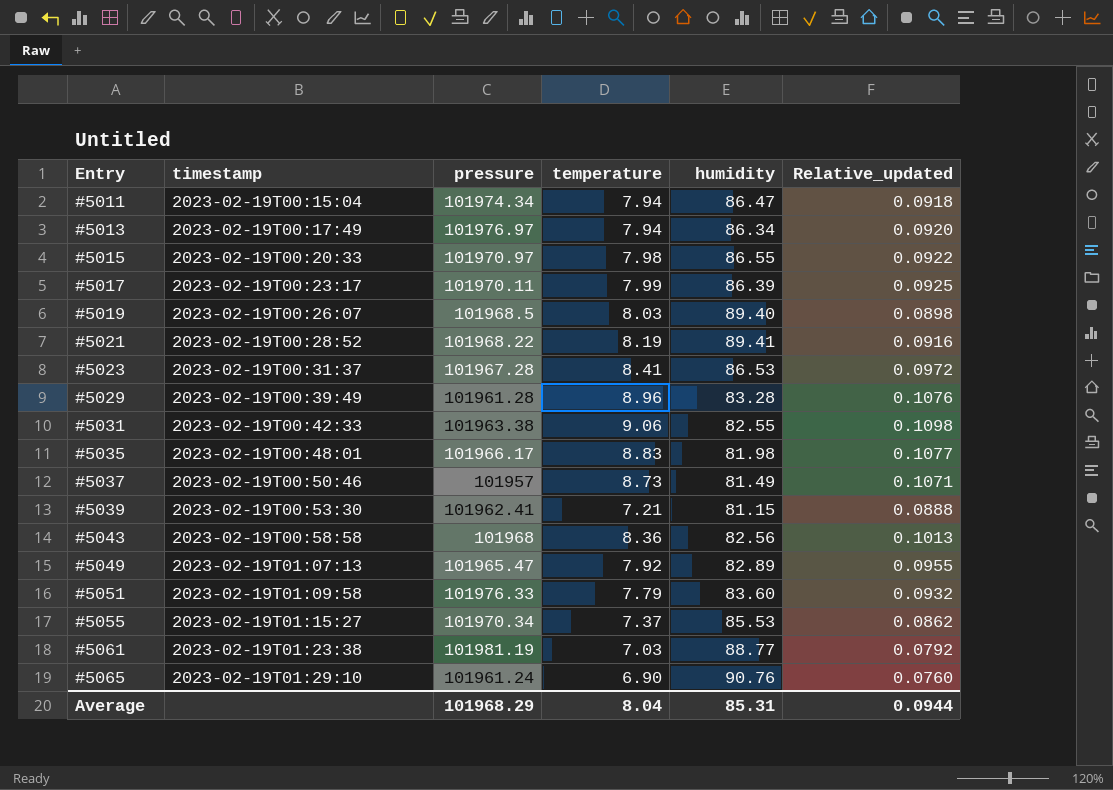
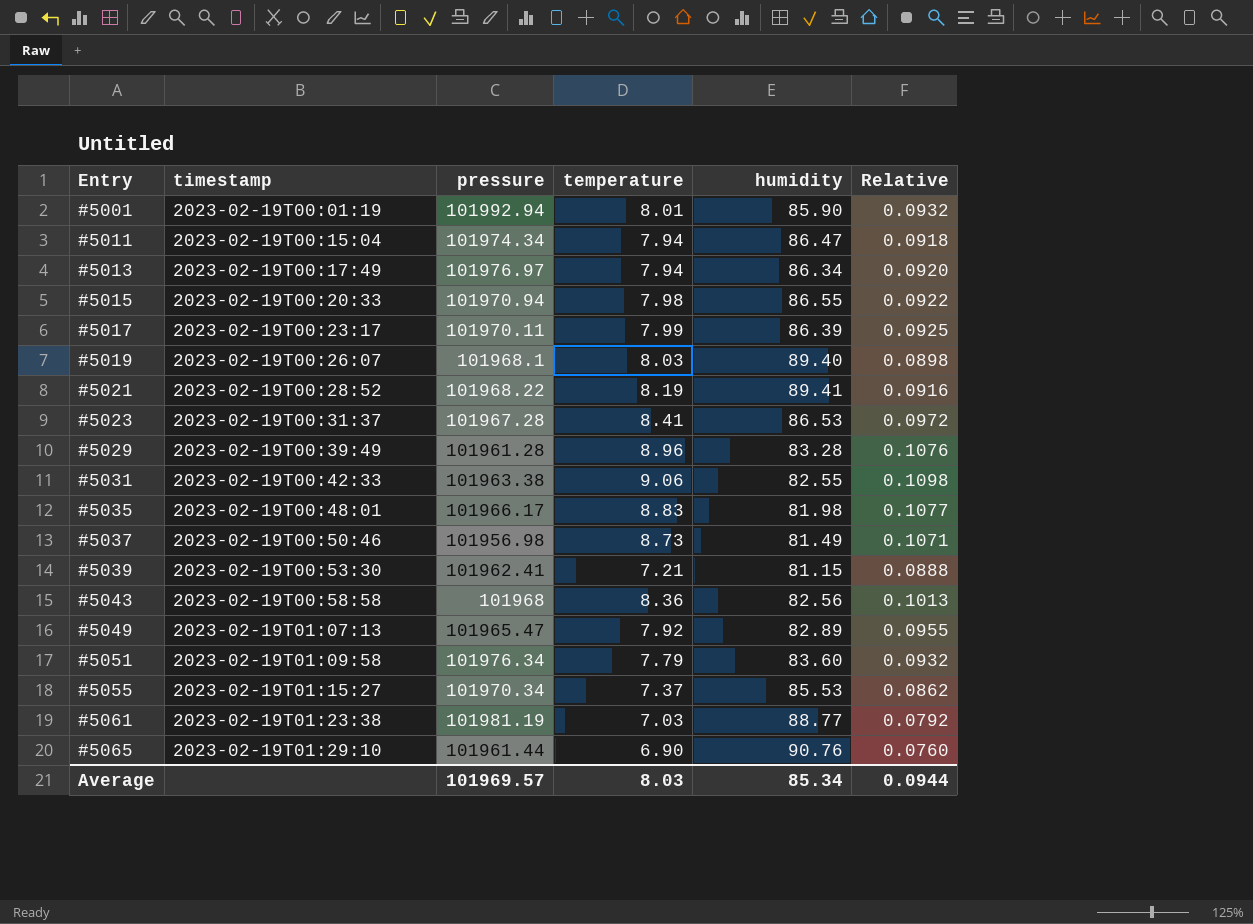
column name: Relative_updated -> Relative
row #5001: none -> 2023-02-19T00:01:19 | 101992.94 | 8.01 | 85.90 | 0.0932
#5015 | pressure: 101970.97 -> 101970.94
#5019 | pressure: 101968.5 -> 101968.1
#5037 | pressure: 101957 -> 101956.98
#5051 | pressure: 101976.33 -> 101976.34
#5065 | pressure: 101961.24 -> 101961.44
Average | pressure: 101968.29 -> 101969.57
Average | temperature: 8.04 -> 8.03
Average | humidity: 85.31 -> 85.34

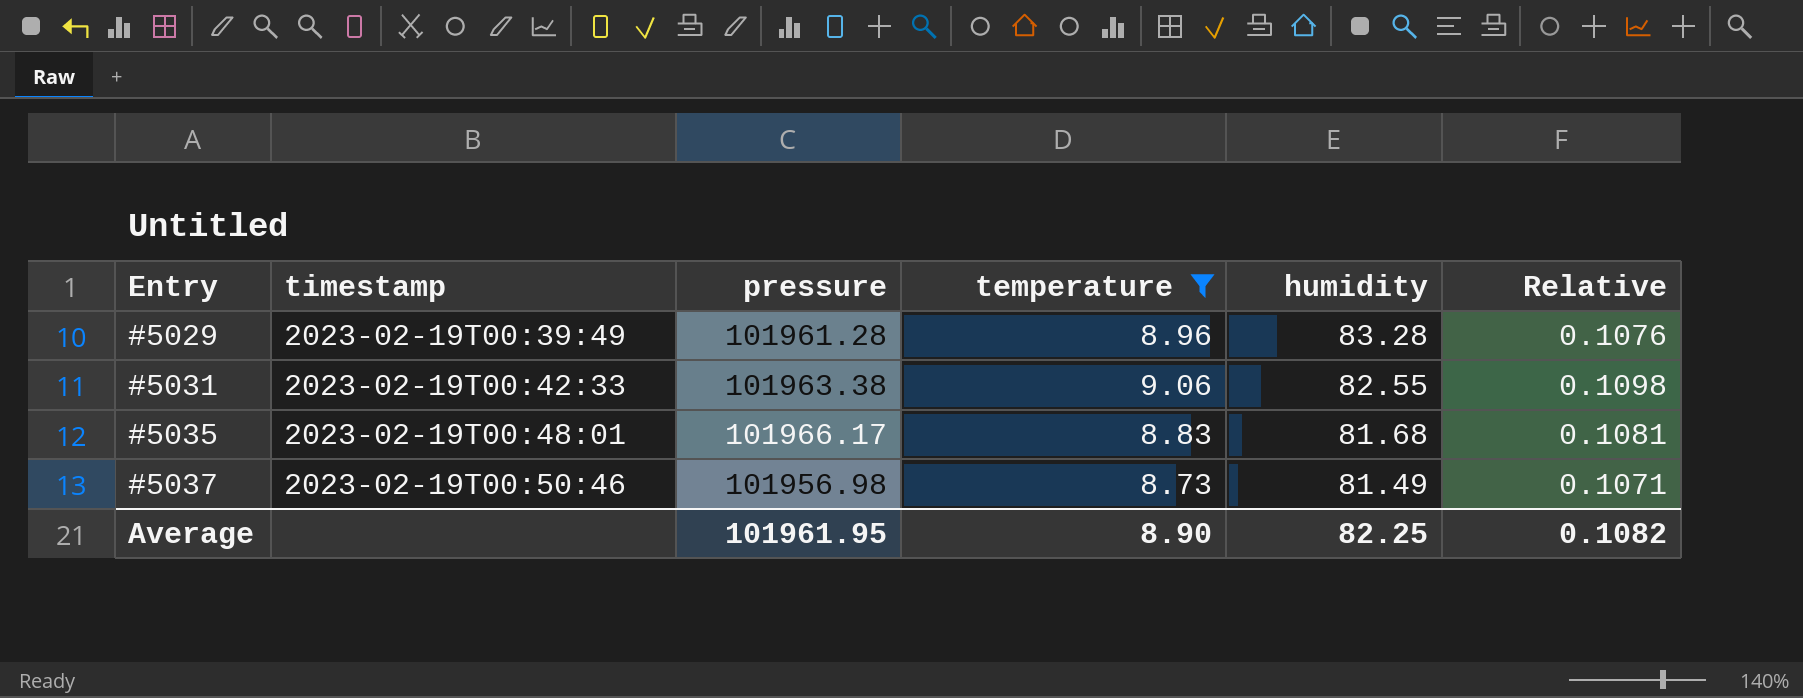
filter: none -> temperature >= 8.73
#5035 | humidity: 81.98 -> 81.68
#5035 | Relative: 0.1077 -> 0.1081
Average | pressure: 101969.57 -> 101961.95
Average | temperature: 8.03 -> 8.90
Average | humidity: 85.34 -> 82.25
Average | Relative: 0.0944 -> 0.1082

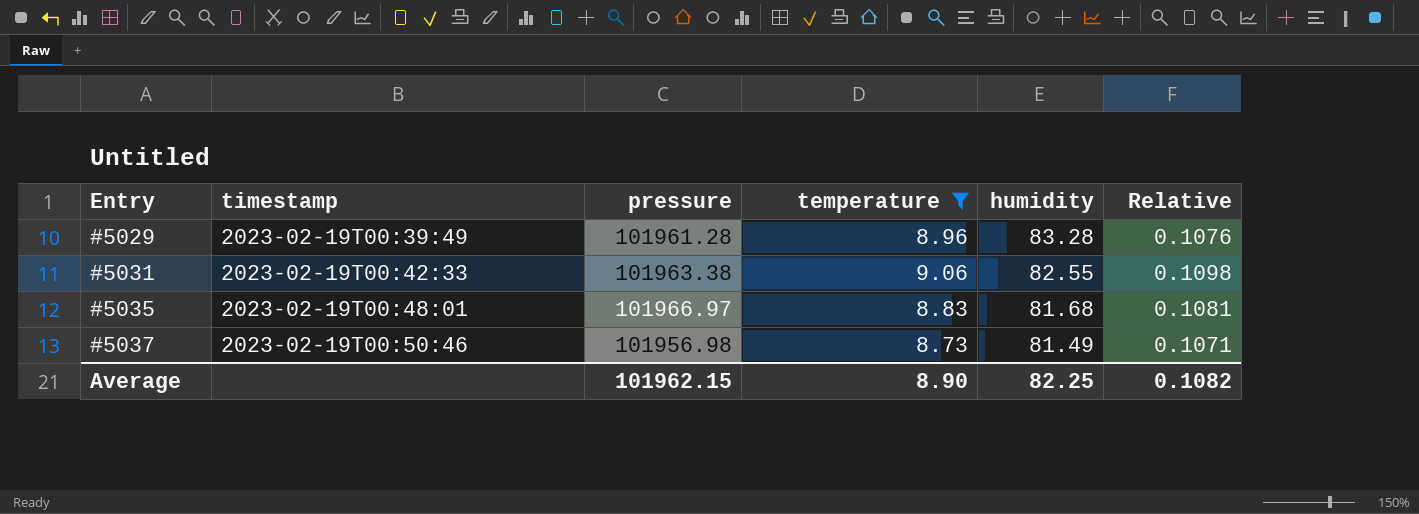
#5035 | pressure: 101966.17 -> 101966.97
Average | pressure: 101961.95 -> 101962.15

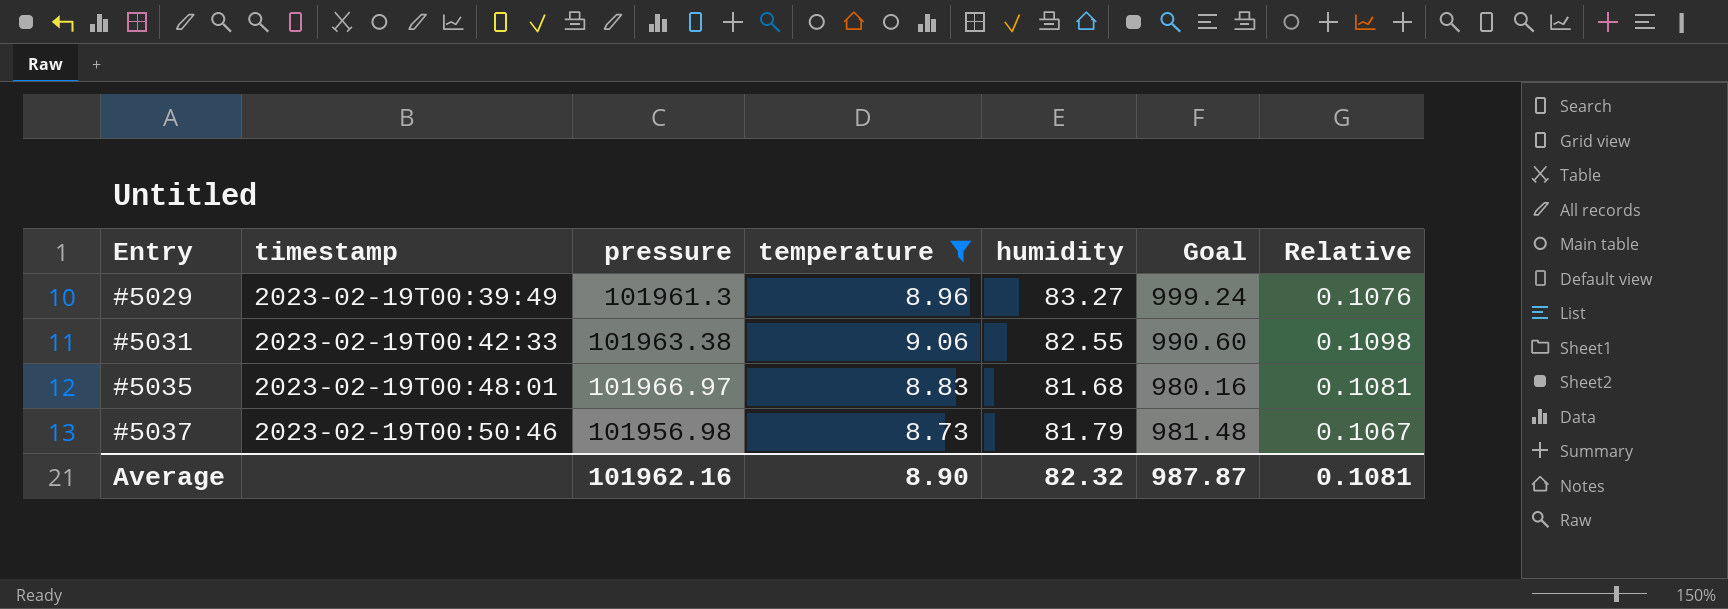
column Goal | formula: none -> [humidity] * 12
#5029 | pressure: 101961.28 -> 101961.3
#5029 | humidity: 83.28 -> 83.27
#5037 | humidity: 81.49 -> 81.79
#5037 | Relative: 0.1071 -> 0.1067
Average | pressure: 101962.15 -> 101962.16
Average | humidity: 82.25 -> 82.32
Average | Relative: 0.1082 -> 0.1081

